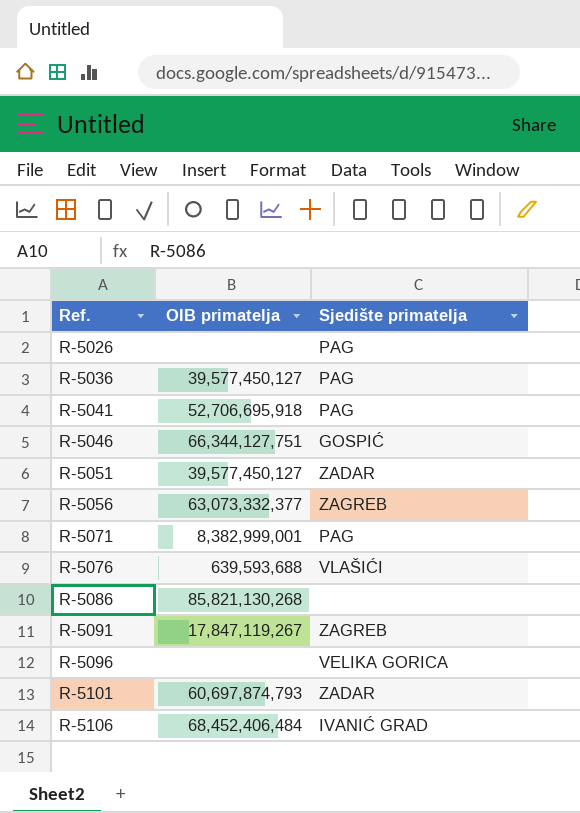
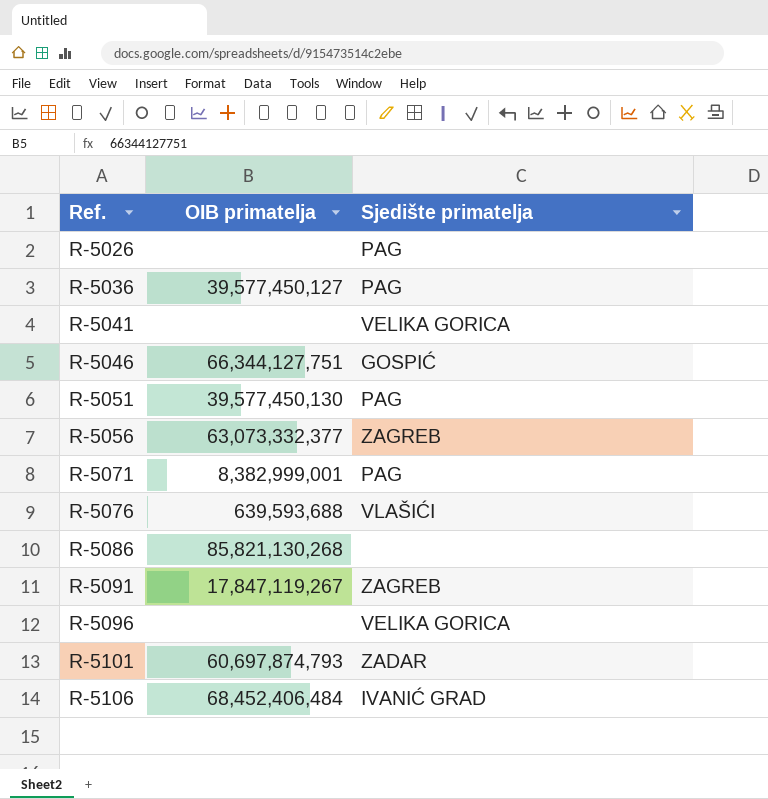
R-5041 | OIB primatelja: 52,706,695,918 -> none
R-5041 | Sjedište primatelja: PAG -> VELIKA GORICA
R-5051 | OIB primatelja: 39,577,450,127 -> 39,577,450,130
R-5051 | Sjedište primatelja: ZADAR -> PAG

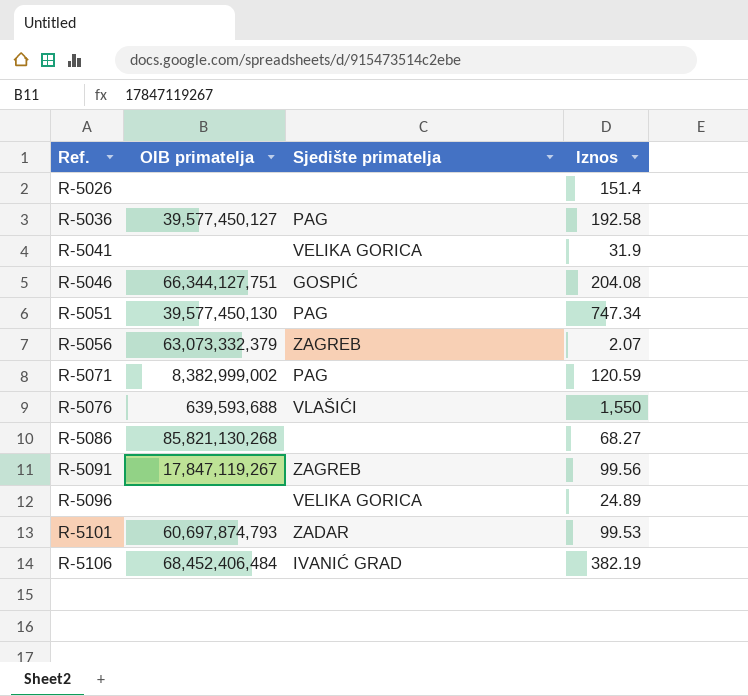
column Iznos | position: none -> 4
R-5026 | Sjedište primatelja: PAG -> none
R-5056 | OIB primatelja: 63,073,332,377 -> 63,073,332,379
R-5071 | OIB primatelja: 8,382,999,001 -> 8,382,999,002

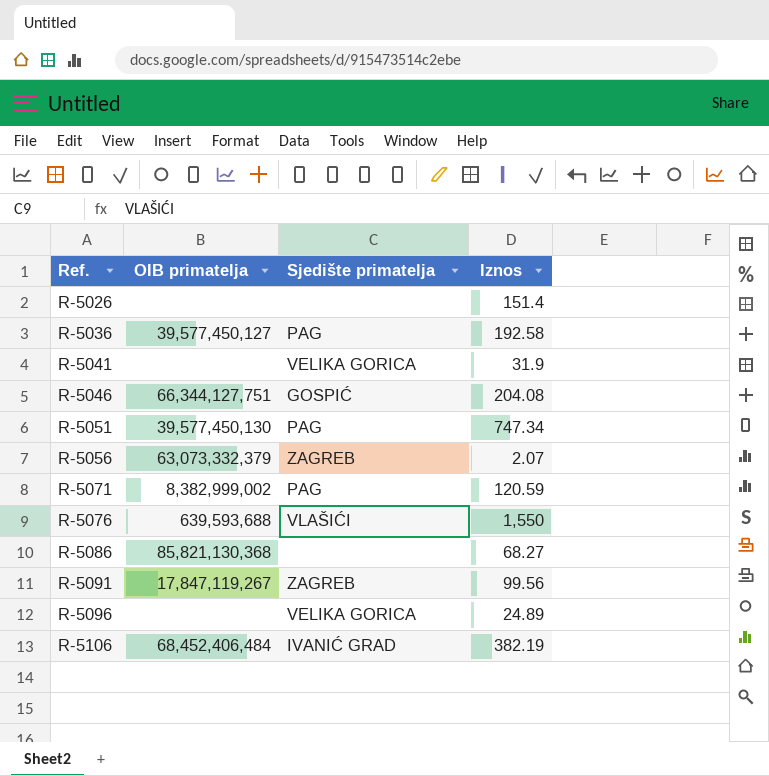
row R-5101: 60,697,874,793 | ZADAR | 99.53 -> none
R-5086 | OIB primatelja: 85,821,130,268 -> 85,821,130,368

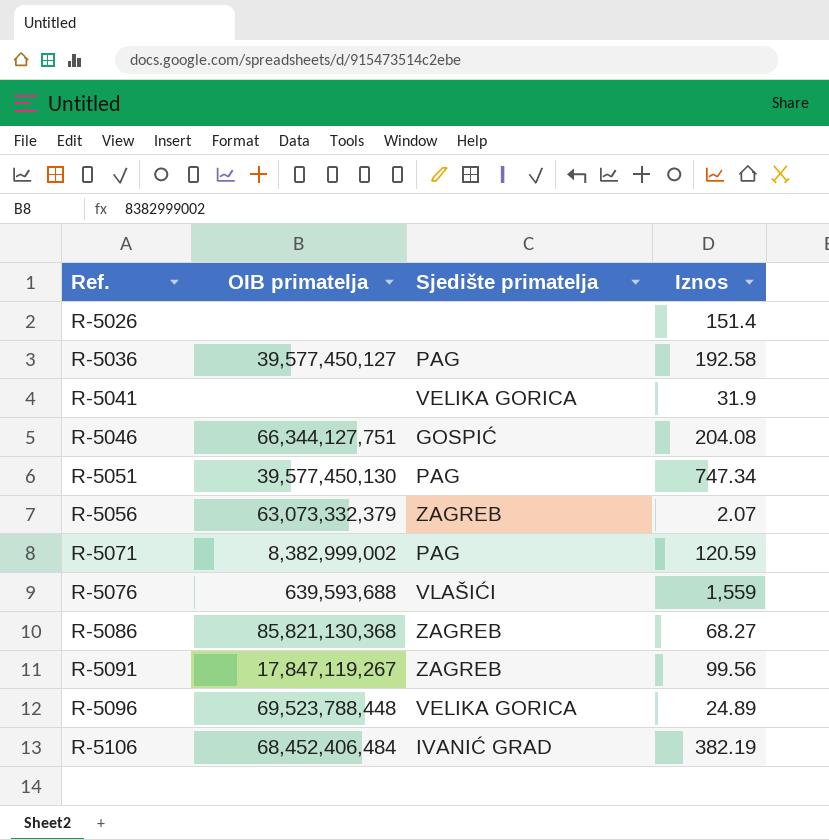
R-5076 | Iznos: 1,550 -> 1,559
R-5086 | Sjedište primatelja: none -> ZAGREB
R-5096 | OIB primatelja: none -> 69,523,788,448

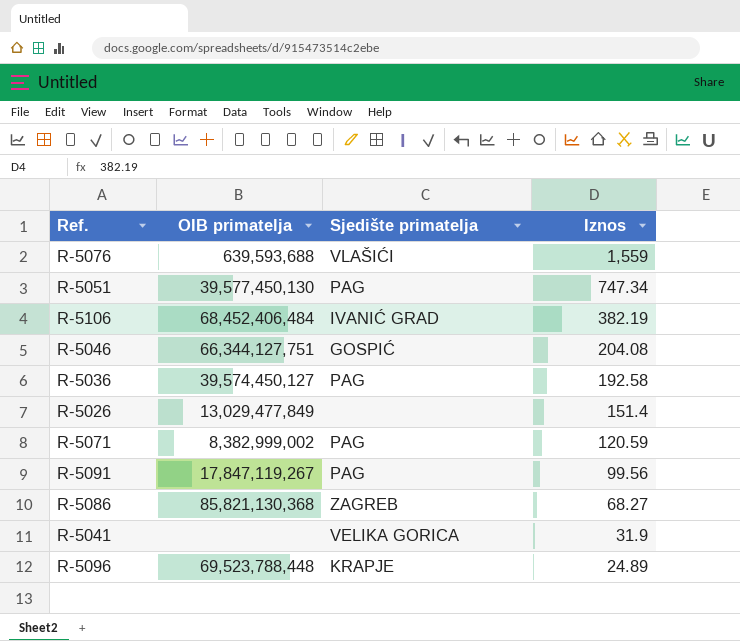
row order: Ref. ascending -> Iznos descending
row R-5056: 63,073,332,379 | ZAGREB | 2.07 -> none
R-5036 | OIB primatelja: 39,577,450,127 -> 39,574,450,127
R-5026 | OIB primatelja: none -> 13,029,477,849
R-5091 | Sjedište primatelja: ZAGREB -> PAG
R-5096 | Sjedište primatelja: VELIKA GORICA -> KRAPJE

